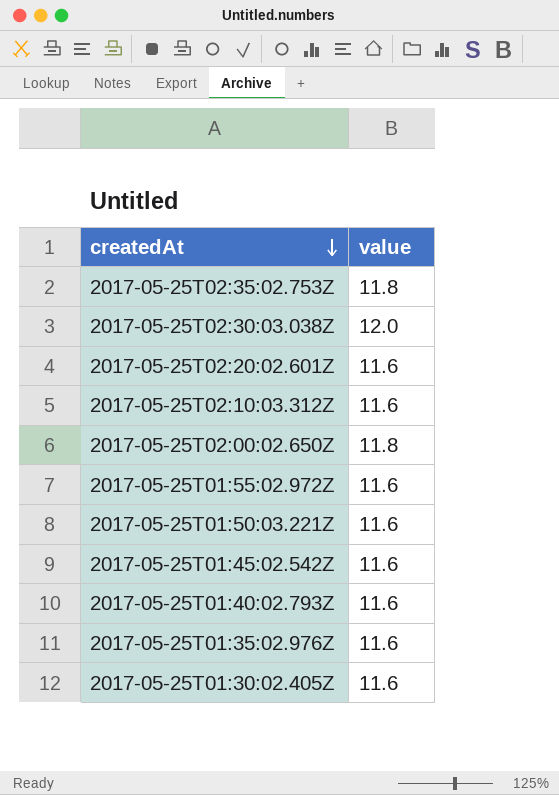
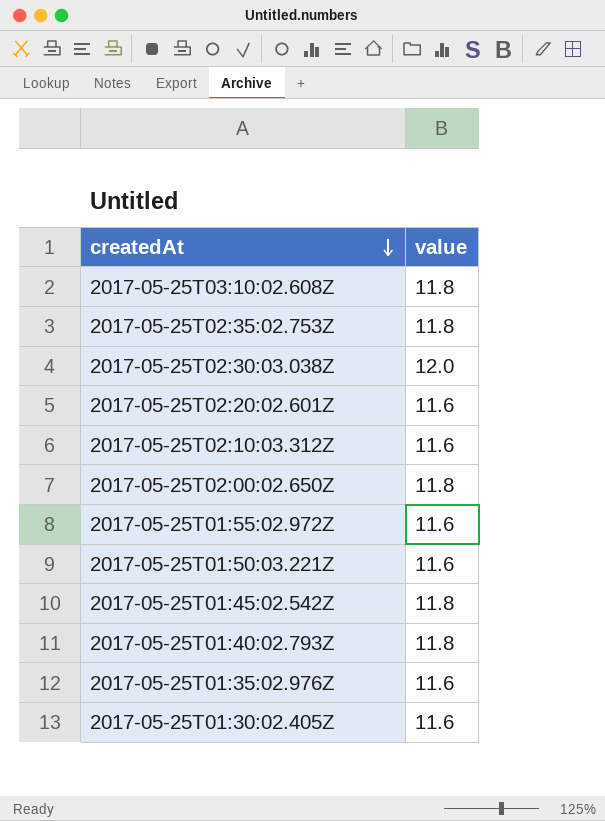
row 2017-05-25T03:10:02.608Z: none -> 11.8
2017-05-25T01:45:02.542Z | value: 11.6 -> 11.8
2017-05-25T01:40:02.793Z | value: 11.6 -> 11.8

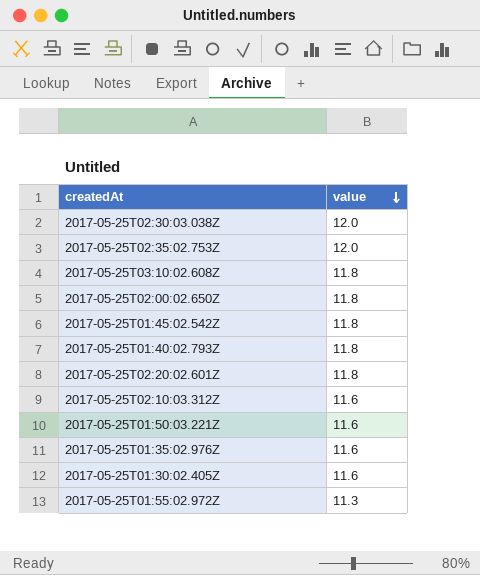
row order: createdAt descending -> value descending
2017-05-25T02:35:02.753Z | value: 11.8 -> 12.0
2017-05-25T02:20:02.601Z | value: 11.6 -> 11.8
2017-05-25T01:55:02.972Z | value: 11.6 -> 11.3

